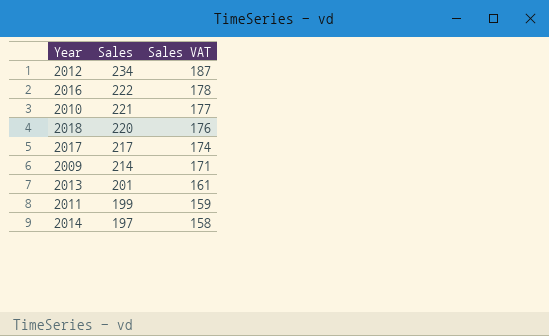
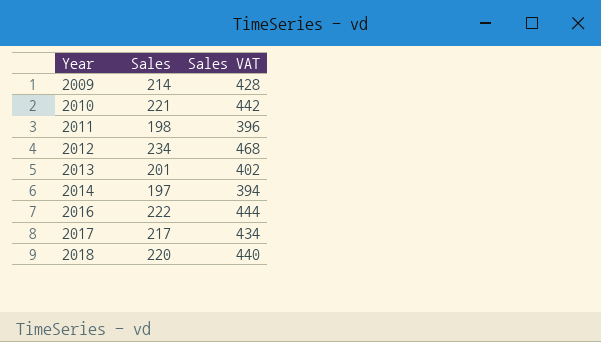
row order: Sales descending -> Year ascending
column Sales VAT | formula: [Sales] * 0.8 -> [Sales] * 2
2011 | Sales: 199 -> 198

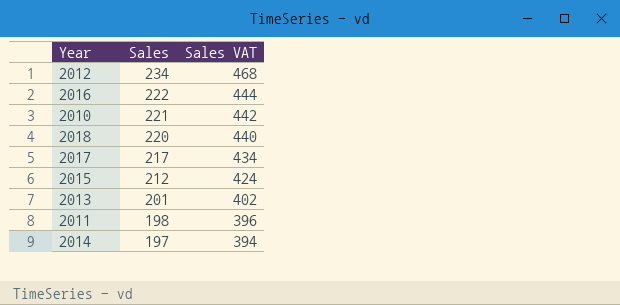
row order: Year ascending -> Sales descending
row 2009: 214 | 428 -> none
row 2015: none -> 212 | 424

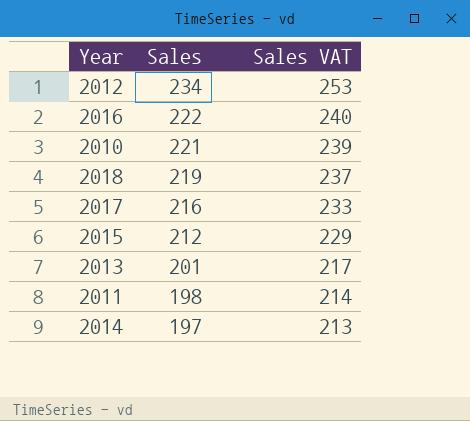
column Sales VAT | formula: [Sales] * 2 -> [Sales] * 1.08
2018 | Sales: 220 -> 219
2017 | Sales: 217 -> 216

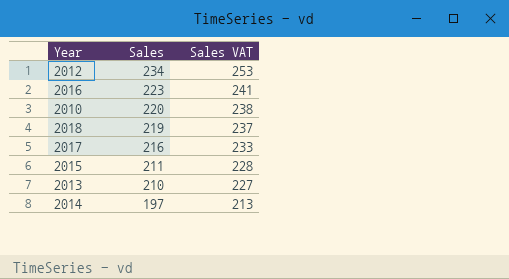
row 2011: 198 | 214 -> none
2016 | Sales: 222 -> 223
2016 | Sales VAT: 240 -> 241
2010 | Sales: 221 -> 220
2010 | Sales VAT: 239 -> 238
2015 | Sales: 212 -> 211
2015 | Sales VAT: 229 -> 228
2013 | Sales: 201 -> 210
2013 | Sales VAT: 217 -> 227

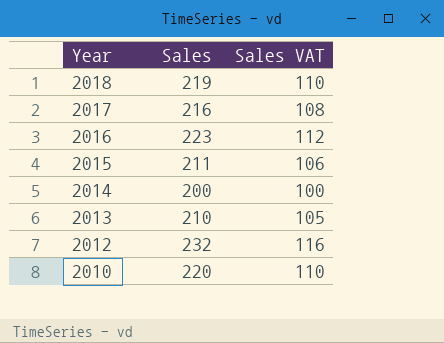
row order: Sales descending -> Year descending
column Sales VAT | formula: [Sales] * 1.08 -> [Sales] * 0.5
2014 | Sales: 197 -> 200
2012 | Sales: 234 -> 232

